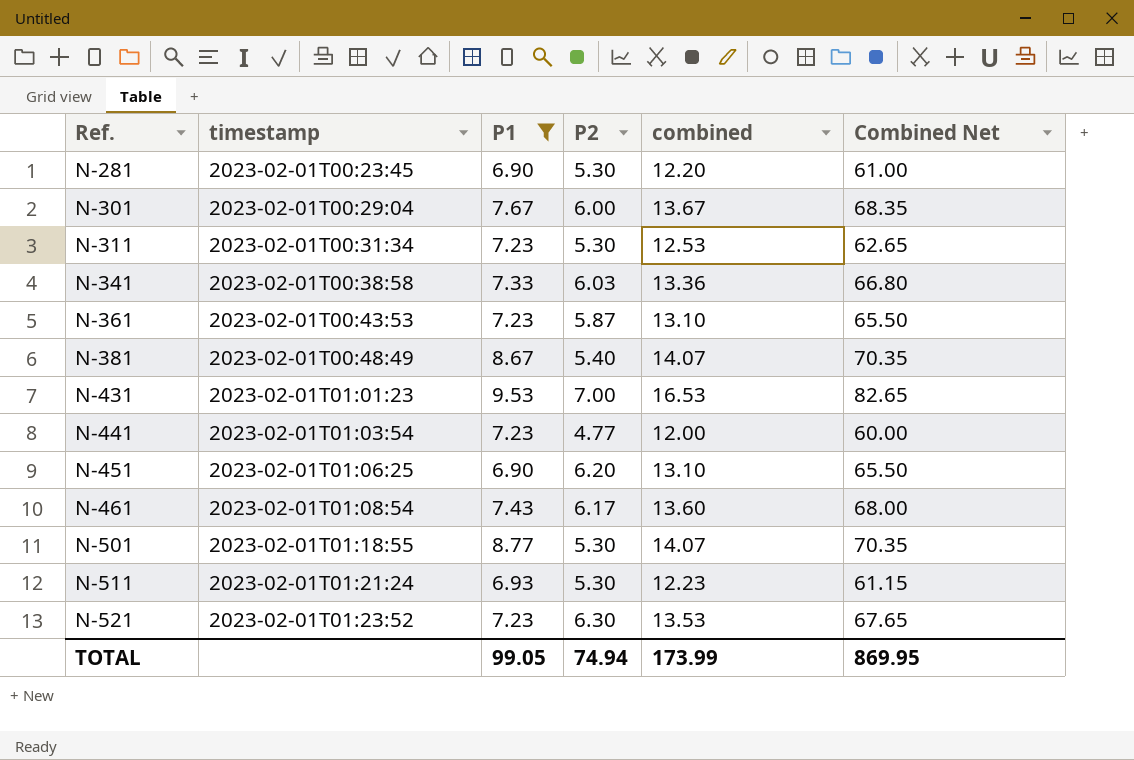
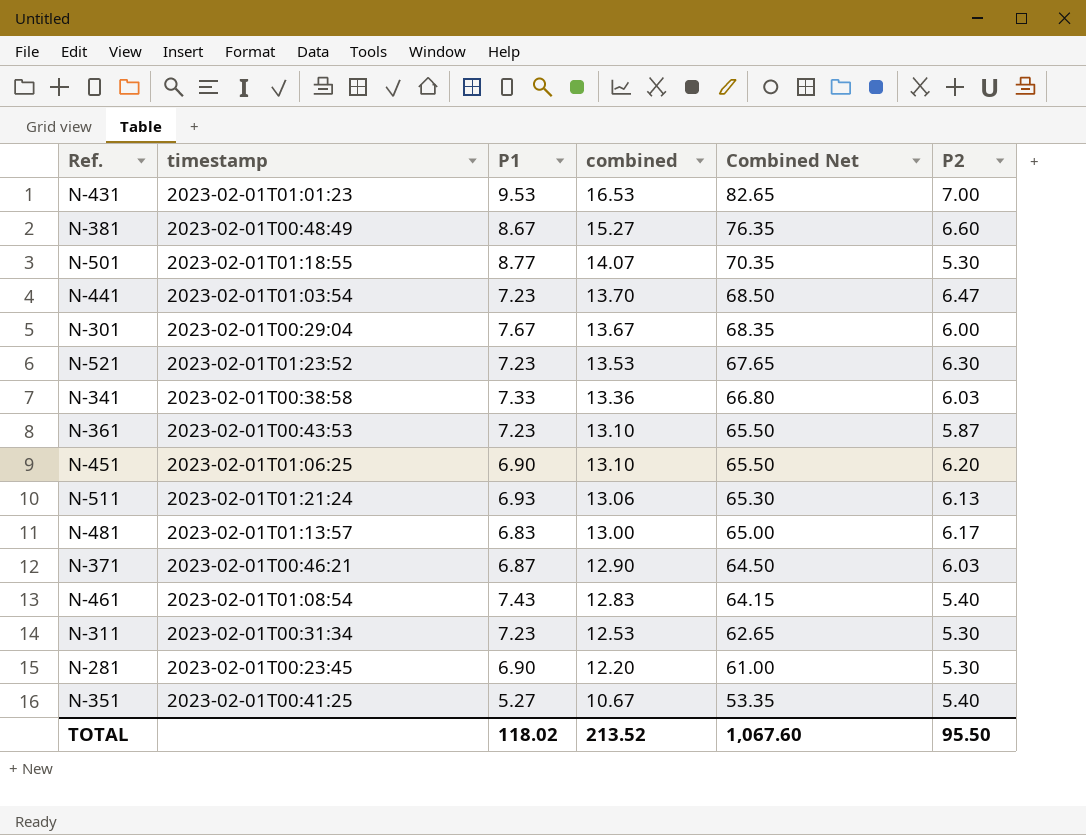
filter: P1 >= 6.90 -> none
row order: Ref. ascending -> combined descending
column P2 | position: 4 -> 6
N-381 | combined: 14.07 -> 15.27
N-381 | Combined Net: 70.35 -> 76.35
N-381 | P2: 5.40 -> 6.60
N-441 | combined: 12.00 -> 13.70
N-441 | Combined Net: 60.00 -> 68.50
N-441 | P2: 4.77 -> 6.47
N-511 | combined: 12.23 -> 13.06
N-511 | Combined Net: 61.15 -> 65.30
N-511 | P2: 5.30 -> 6.13
N-461 | combined: 13.60 -> 12.83
N-461 | Combined Net: 68.00 -> 64.15
N-461 | P2: 6.17 -> 5.40
TOTAL | P1: 99.05 -> 118.02
TOTAL | combined: 173.99 -> 213.52
TOTAL | Combined Net: 869.95 -> 1,067.60
TOTAL | P2: 74.94 -> 95.50

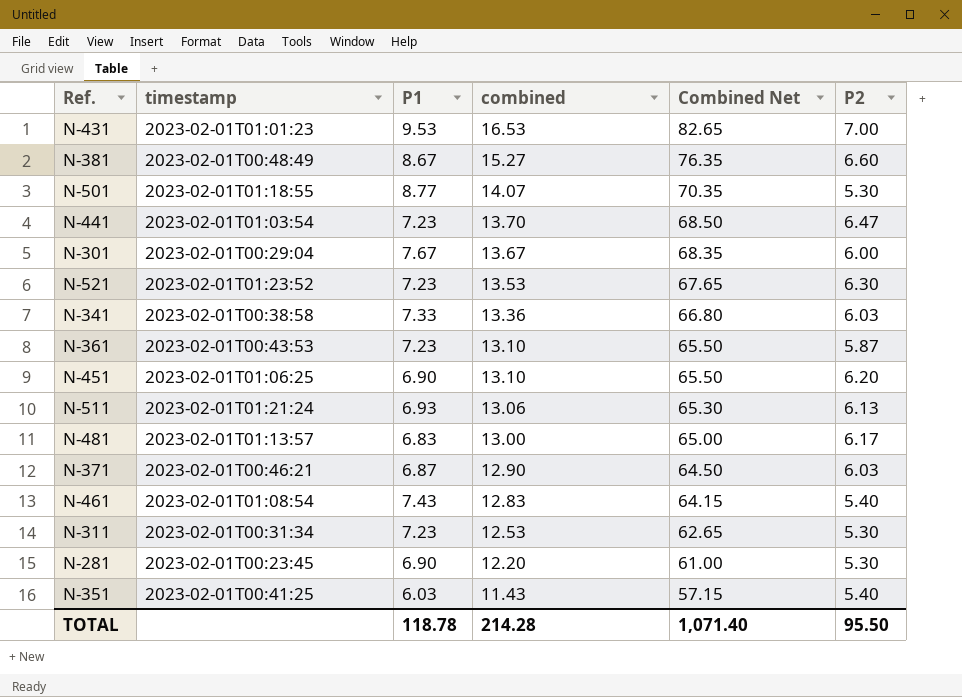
N-351 | P1: 5.27 -> 6.03
N-351 | combined: 10.67 -> 11.43
N-351 | Combined Net: 53.35 -> 57.15
TOTAL | P1: 118.02 -> 118.78
TOTAL | combined: 213.52 -> 214.28
TOTAL | Combined Net: 1,067.60 -> 1,071.40

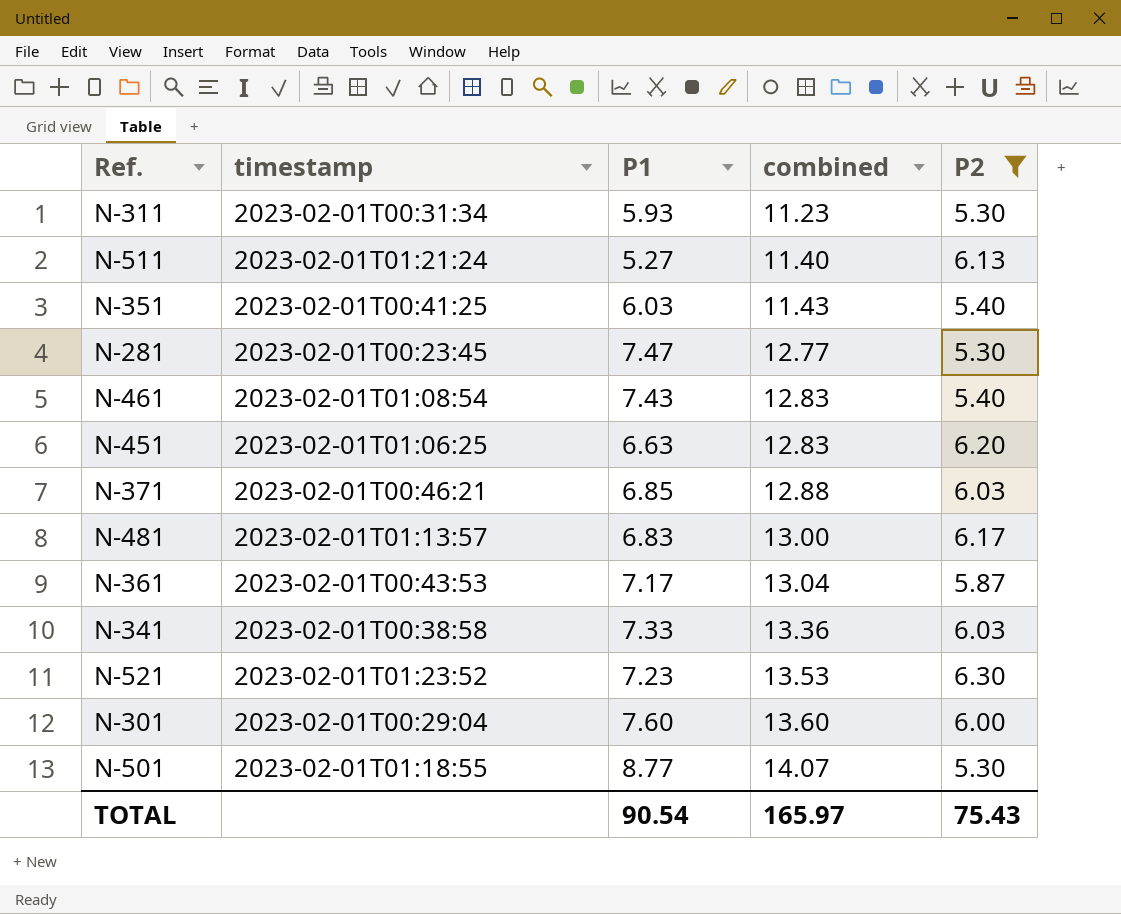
filter: none -> P2 <= 6.30
row order: combined descending -> combined ascending
column Combined Net | formula: [combined] * 5 -> none
N-311 | P1: 7.23 -> 5.93
N-311 | combined: 12.53 -> 11.23
N-511 | P1: 6.93 -> 5.27
N-511 | combined: 13.06 -> 11.40
N-281 | P1: 6.90 -> 7.47
N-281 | combined: 12.20 -> 12.77
N-451 | P1: 6.90 -> 6.63
N-451 | combined: 13.10 -> 12.83
N-371 | P1: 6.87 -> 6.85
N-371 | combined: 12.90 -> 12.88
N-361 | P1: 7.23 -> 7.17
N-361 | combined: 13.10 -> 13.04
N-301 | P1: 7.67 -> 7.60
N-301 | combined: 13.67 -> 13.60
TOTAL | P1: 118.78 -> 90.54
TOTAL | combined: 214.28 -> 165.97
TOTAL | P2: 95.50 -> 75.43

